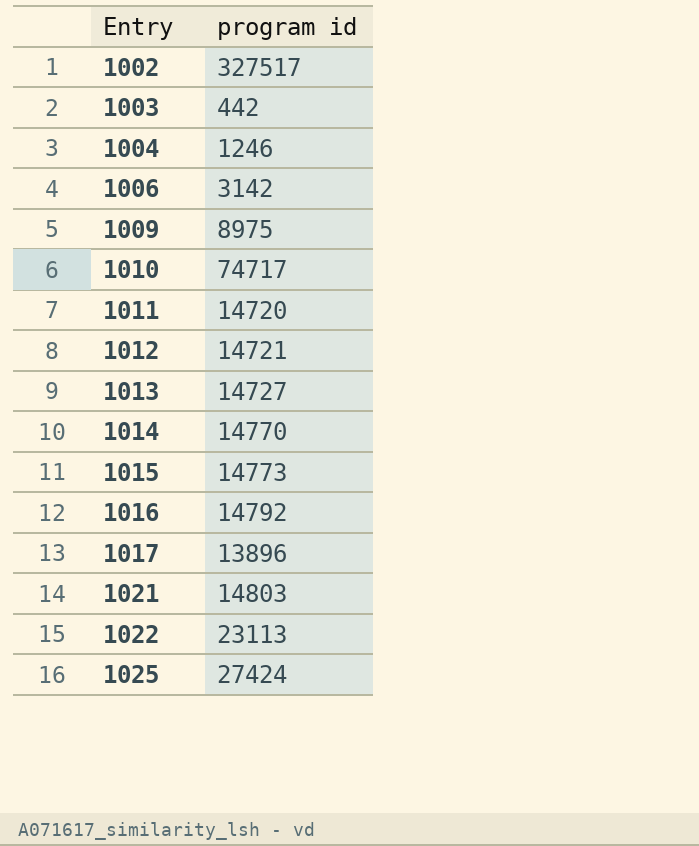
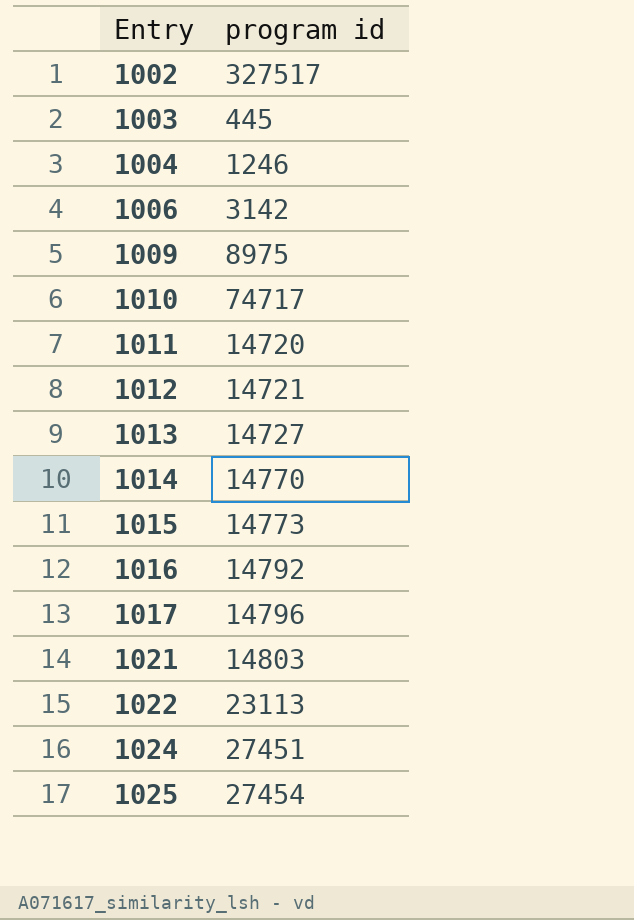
1003 | program id: 442 -> 445
1017 | program id: 13896 -> 14796
row 1024: none -> 27451
1025 | program id: 27424 -> 27454

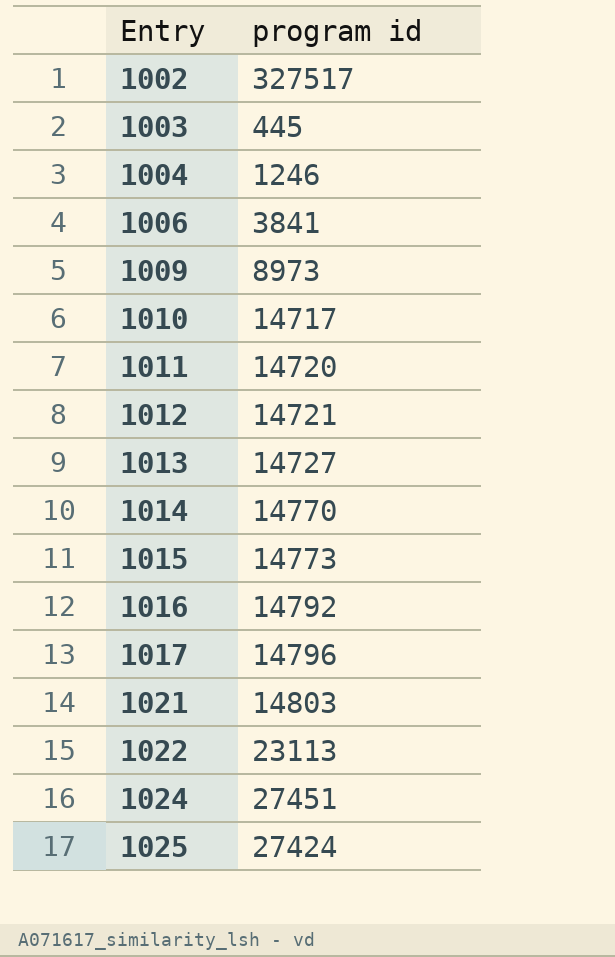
1006 | program id: 3142 -> 3841
1009 | program id: 8975 -> 8973
1010 | program id: 74717 -> 14717
1025 | program id: 27454 -> 27424

